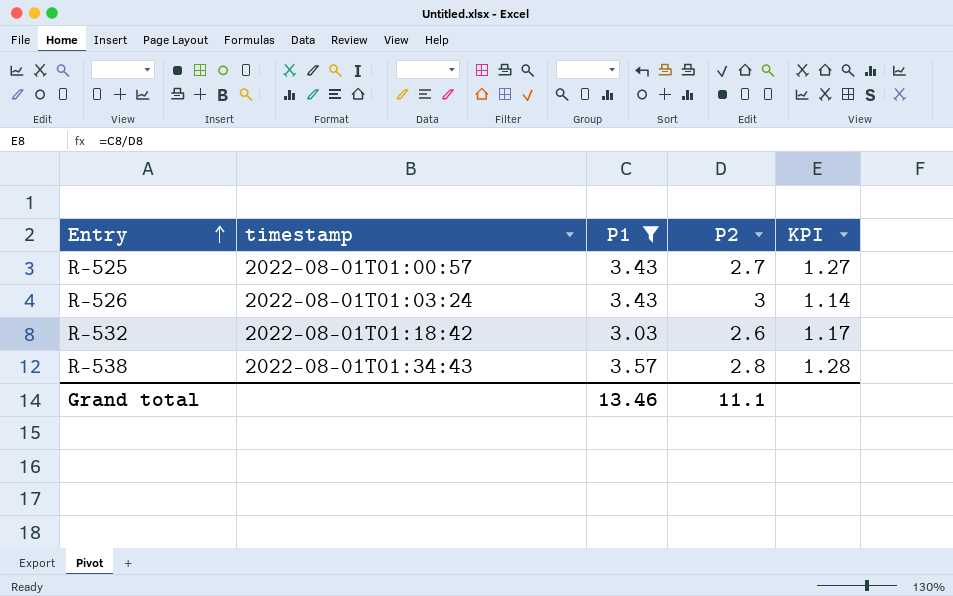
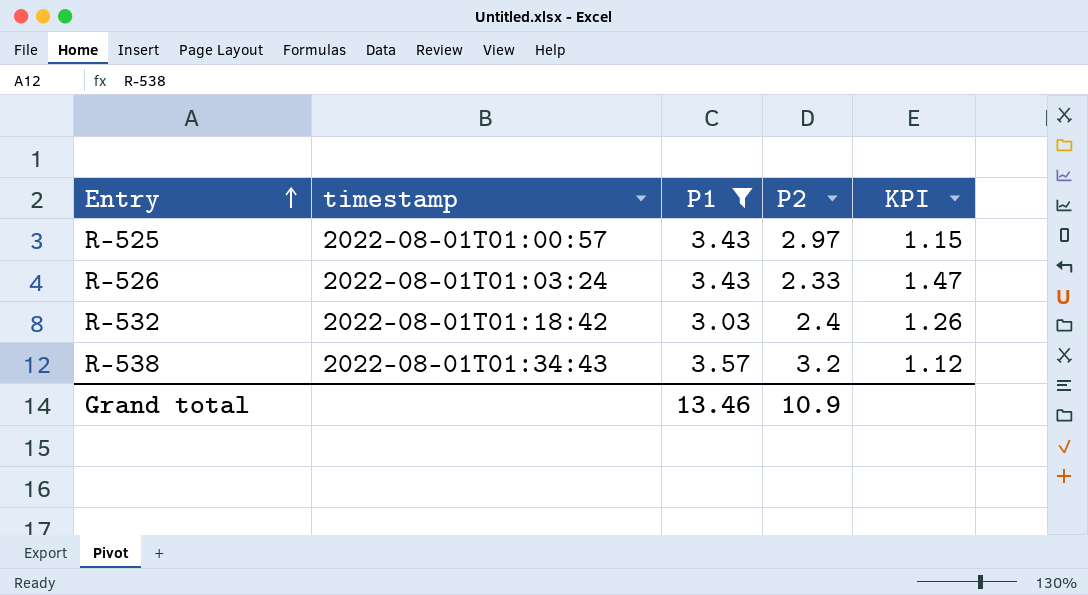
R-525 | P2: 2.7 -> 2.97
R-525 | KPI: 1.27 -> 1.15
R-526 | P2: 3 -> 2.33
R-526 | KPI: 1.14 -> 1.47
R-532 | P2: 2.6 -> 2.4
R-532 | KPI: 1.17 -> 1.26
R-538 | P2: 2.8 -> 3.2
R-538 | KPI: 1.28 -> 1.12
Grand total | P2: 11.1 -> 10.9

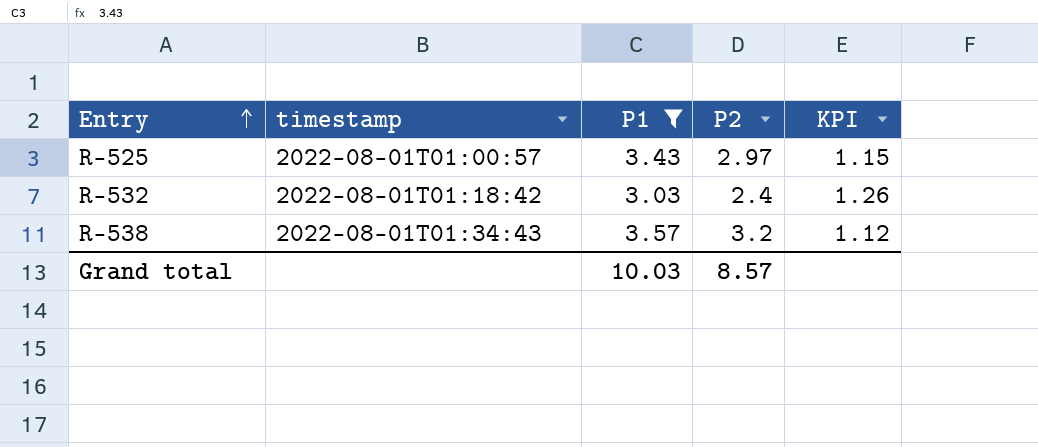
row R-526: 2022-08-01T01:03:24 | 3.43 | 2.33 | 1.47 -> none
Grand total | P1: 13.46 -> 10.03
Grand total | P2: 10.9 -> 8.57

